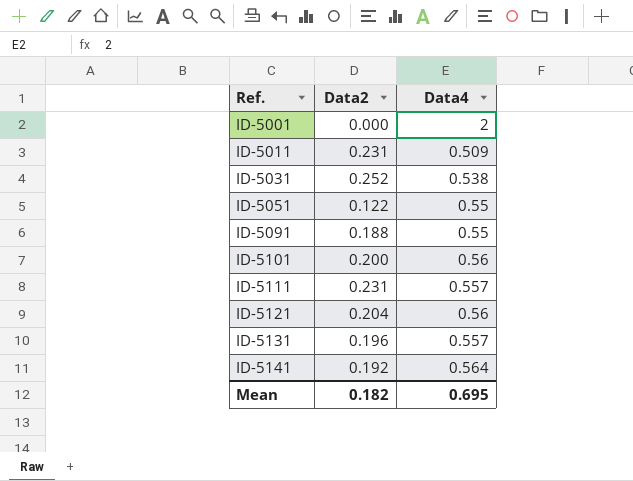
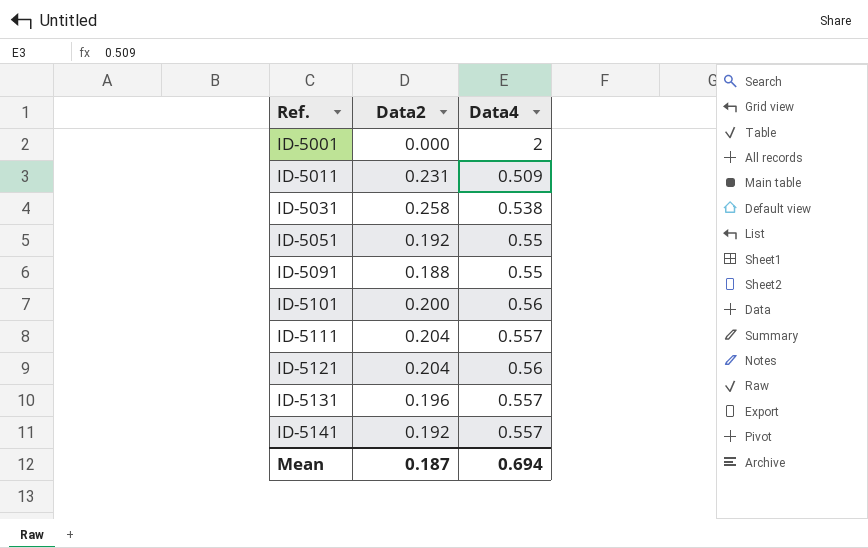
ID-5031 | Data2: 0.252 -> 0.258
ID-5051 | Data2: 0.122 -> 0.192
ID-5111 | Data2: 0.231 -> 0.204
ID-5141 | Data4: 0.564 -> 0.557
Mean | Data2: 0.182 -> 0.187
Mean | Data4: 0.695 -> 0.694

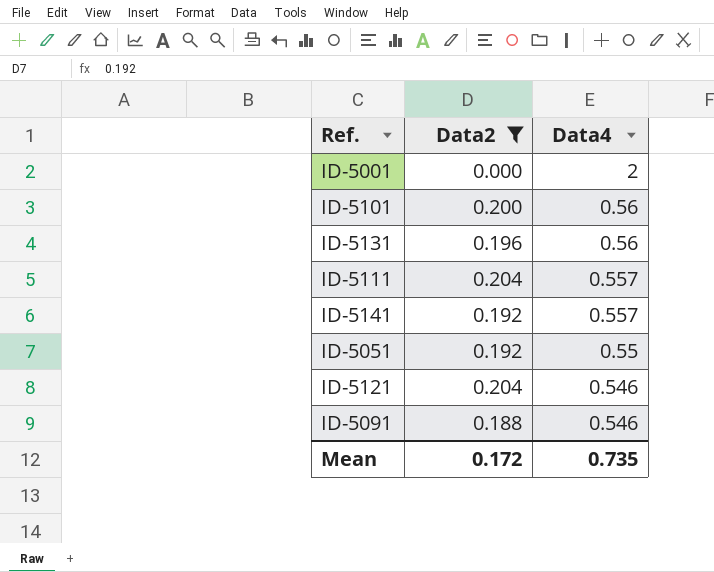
filter: none -> Data2 <= 0.204
row order: Ref. ascending -> Data4 descending
ID-5131 | Data4: 0.557 -> 0.56
ID-5121 | Data4: 0.56 -> 0.546
ID-5091 | Data4: 0.55 -> 0.546
Mean | Data2: 0.187 -> 0.172
Mean | Data4: 0.694 -> 0.735

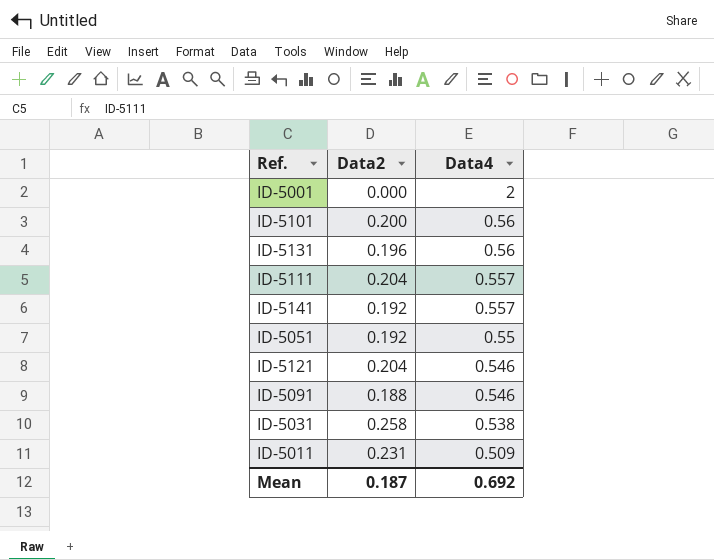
filter: Data2 <= 0.204 -> none
Mean | Data2: 0.172 -> 0.187
Mean | Data4: 0.735 -> 0.692

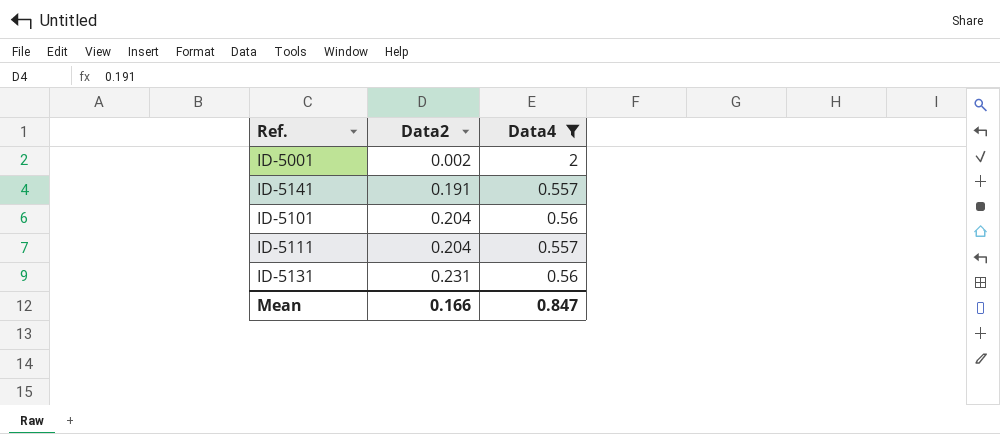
filter: none -> Data4 >= 0.557
row order: Data4 descending -> Data2 ascending
ID-5001 | Data2: 0.000 -> 0.002
ID-5141 | Data2: 0.192 -> 0.191
ID-5101 | Data2: 0.200 -> 0.204
ID-5131 | Data2: 0.196 -> 0.231
Mean | Data2: 0.187 -> 0.166
Mean | Data4: 0.692 -> 0.847

